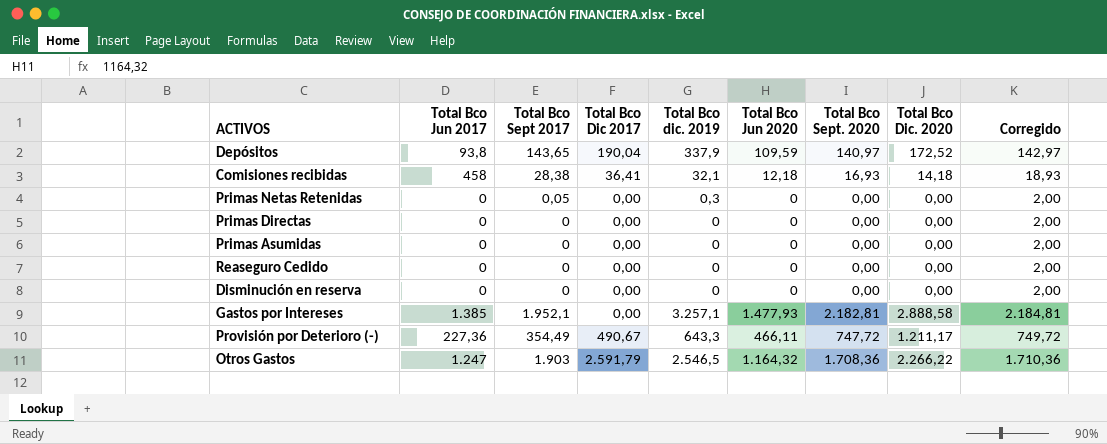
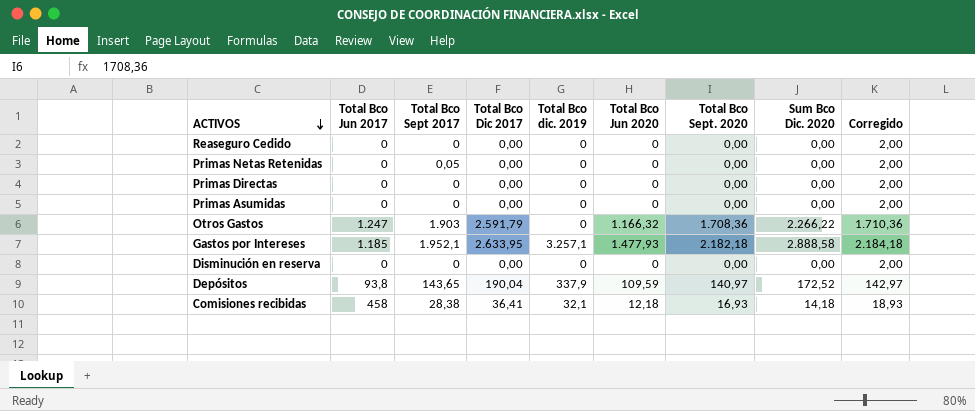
row order: none -> ACTIVOS descending
column name: Total Bco Dic. 2020 -> Sum Bco Dic. 2020
row Provisión por Deterioro (-): 227,36 | 354,49 | 490,67 | 643,3 | 466,11 | 747,72 | 1.211,17 | 749,72 -> none
Primas Netas Retenidas | Total Bco dic. 2019: 0,3 -> 0
Otros Gastos | Total Bco dic. 2019: 2.546,5 -> 0
Otros Gastos | Total Bco Jun 2020: 1.164,32 -> 1.166,32
Gastos por Intereses | Total Bco Jun 2017: 1.385 -> 1.185
Gastos por Intereses | Total Bco Dic 2017: 0,00 -> 2.633,95
Gastos por Intereses | Total Bco Sept. 2020: 2.182,81 -> 2.182,18
Gastos por Intereses | Corregido: 2.184,81 -> 2.184,18

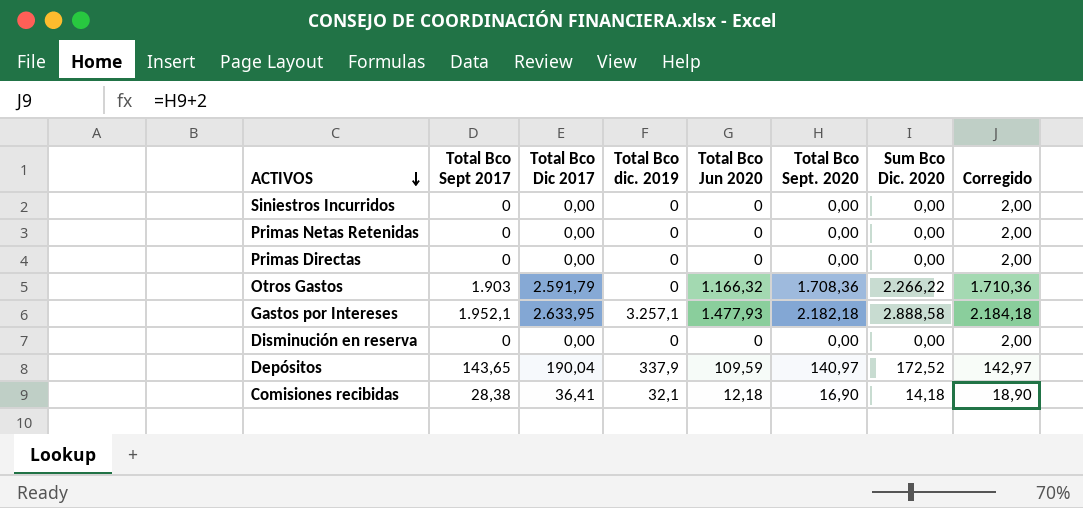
column Total Bco Jun 2017 | position: 2 -> none
row Reaseguro Cedido: 0 | 0 | 0,00 | 0 | 0 | 0,00 | 0,00 | 2,00 -> none
row Primas Asumidas: 0 | 0 | 0,00 | 0 | 0 | 0,00 | 0,00 | 2,00 -> none
row Siniestros Incurridos: none -> 0 | 0,00 | 0 | 0 | 0,00 | 0,00 | 2,00
Primas Netas Retenidas | Total Bco Sept 2017: 0,05 -> 0
Comisiones recibidas | Total Bco Sept. 2020: 16,93 -> 16,90
Comisiones recibidas | Corregido: 18,93 -> 18,90

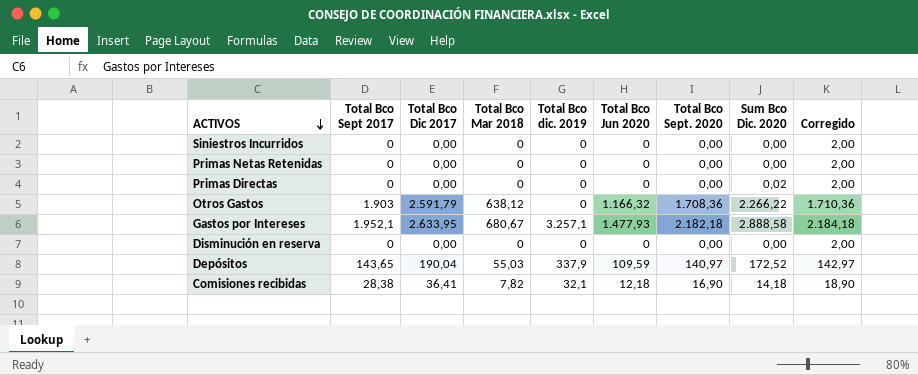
column Total Bco Mar 2018 | position: none -> 4
Primas Directas | Sum Bco Dic. 2020: 0,00 -> 0,02

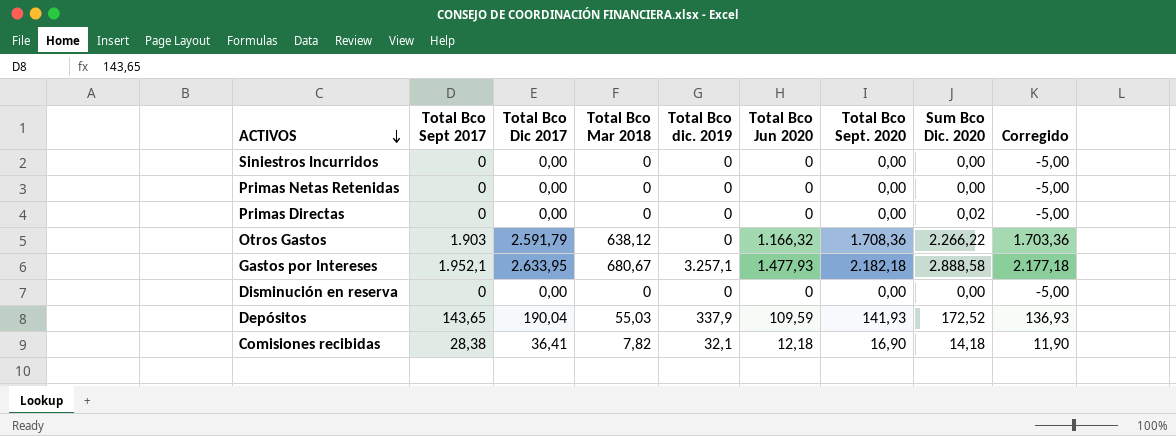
column Corregido | formula: [Total Bco Sept. 2020] + 2 -> [Total Bco Sept. 2020] - 5
Depósitos | Total Bco Sept. 2020: 140,97 -> 141,93

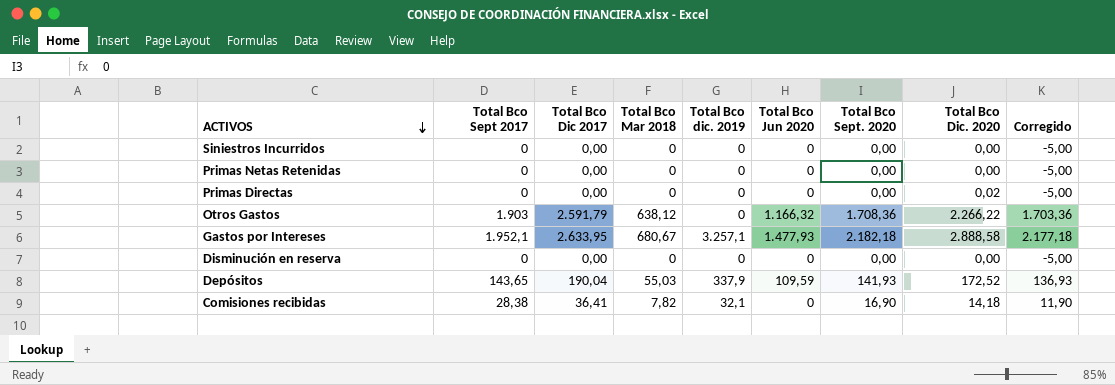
column name: Sum Bco Dic. 2020 -> Total Bco Dic. 2020
Comisiones recibidas | Total Bco Jun 2020: 12,18 -> 0

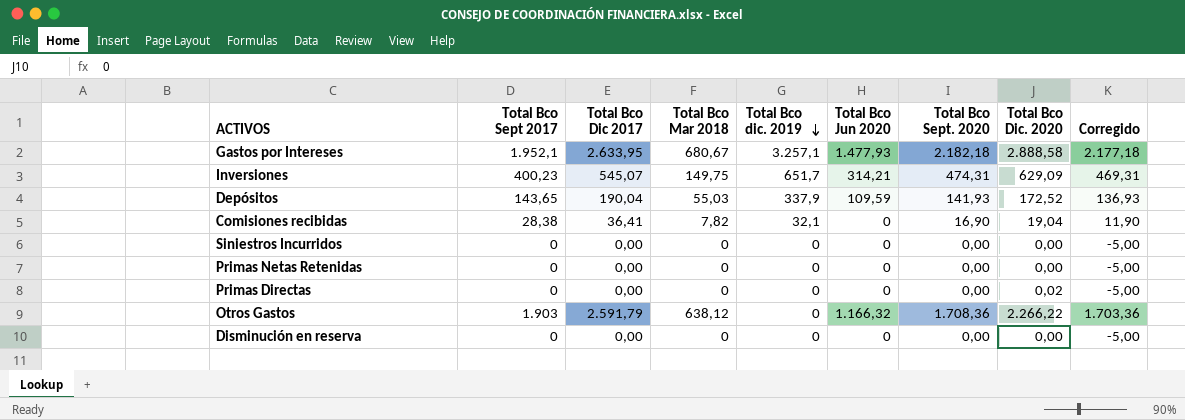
row order: ACTIVOS descending -> Total Bco dic. 2019 descending
row Inversiones: none -> 400,23 | 545,07 | 149,75 | 651,7 | 314,21 | 474,31 | 629,09 | 469,31
Comisiones recibidas | Total Bco Dic. 2020: 14,18 -> 19,04

